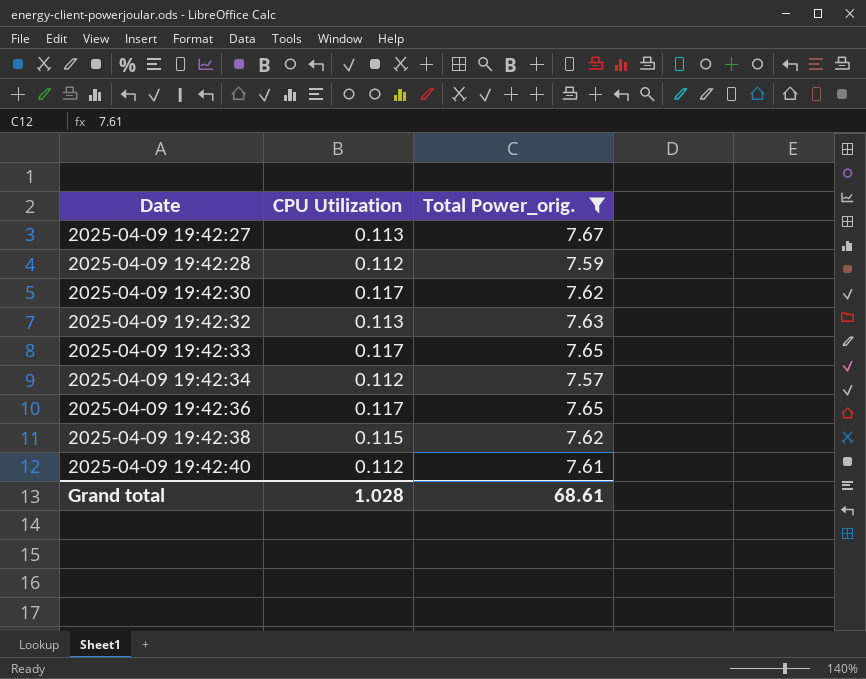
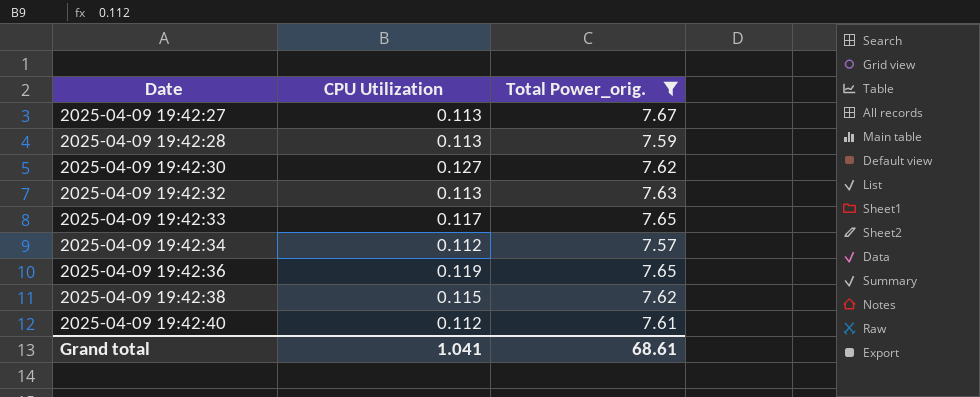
2025-04-09 19:42:28 | CPU Utilization: 0.112 -> 0.113
2025-04-09 19:42:30 | CPU Utilization: 0.117 -> 0.127
2025-04-09 19:42:36 | CPU Utilization: 0.117 -> 0.119
Grand total | CPU Utilization: 1.028 -> 1.041

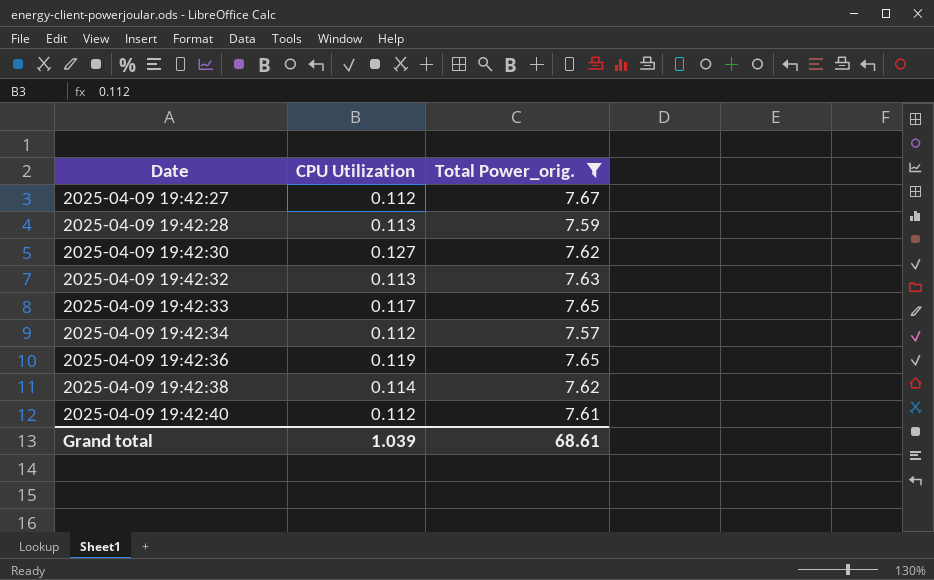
2025-04-09 19:42:27 | CPU Utilization: 0.113 -> 0.112
2025-04-09 19:42:38 | CPU Utilization: 0.115 -> 0.114
Grand total | CPU Utilization: 1.041 -> 1.039

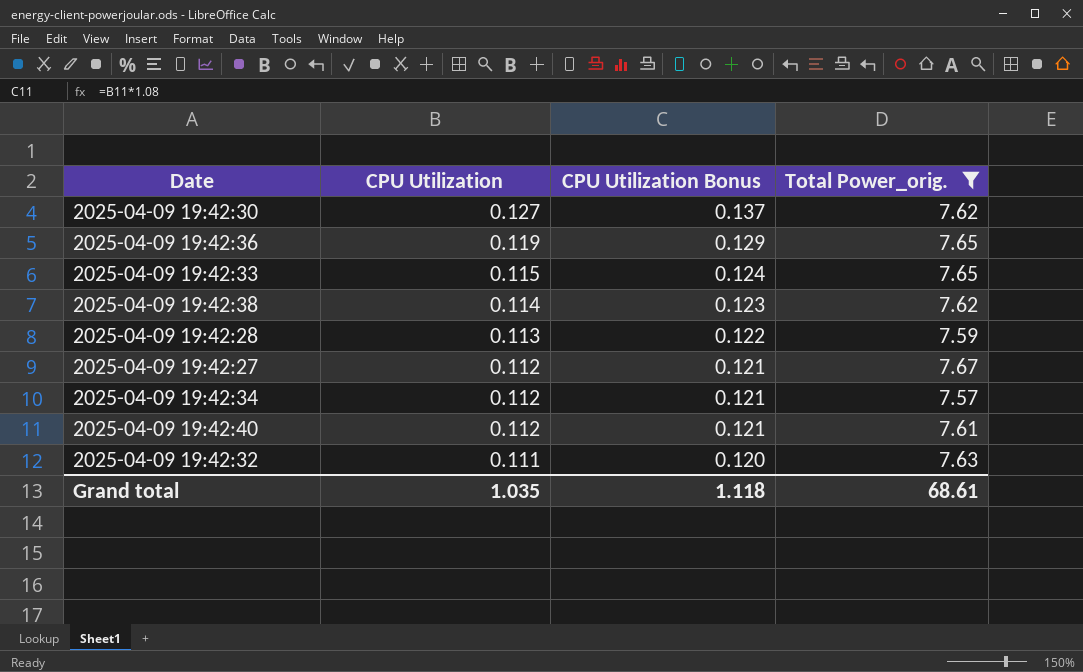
row order: Date ascending -> CPU Utilization descending
column CPU Utilization Bonus | formula: none -> [CPU Utilization] * 1.08
2025-04-09 19:42:33 | CPU Utilization: 0.117 -> 0.115
2025-04-09 19:42:32 | CPU Utilization: 0.113 -> 0.111
Grand total | CPU Utilization: 1.039 -> 1.035

